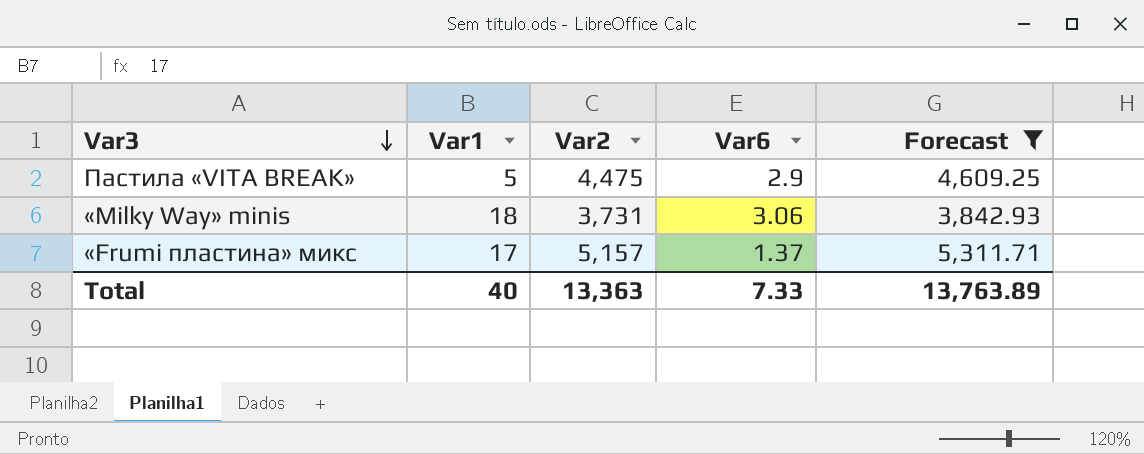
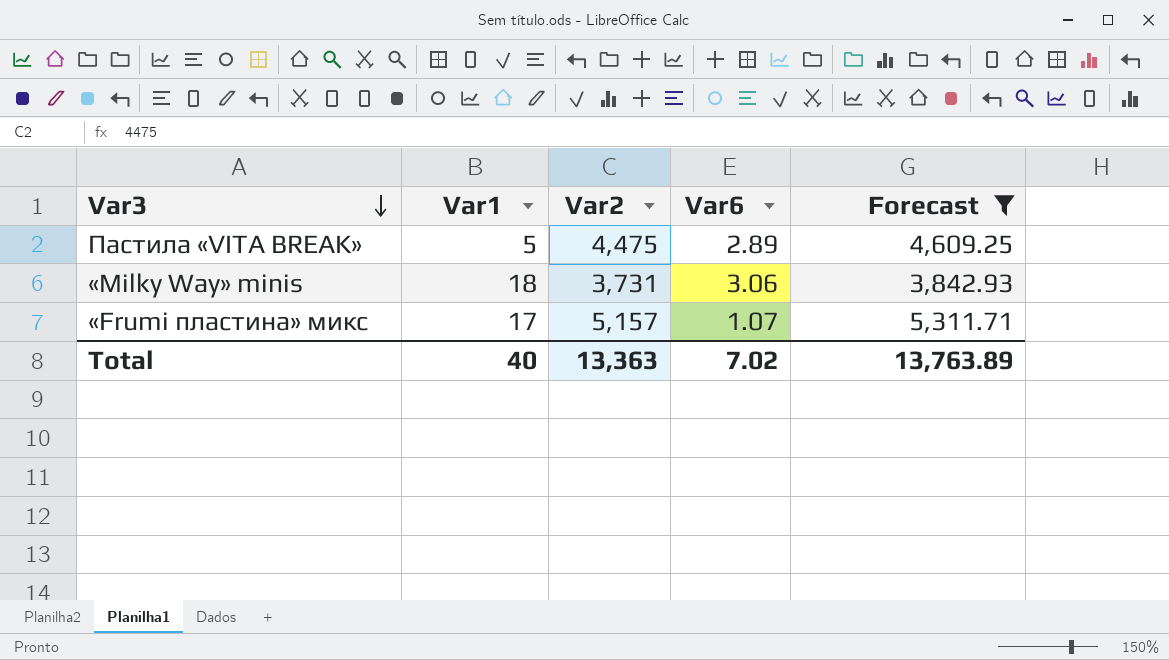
Пастила «VITA BREAK» | Var6: 2.9 -> 2.89
«Frumi пластина» микс | Var6: 1.37 -> 1.07
Total | Var6: 7.33 -> 7.02

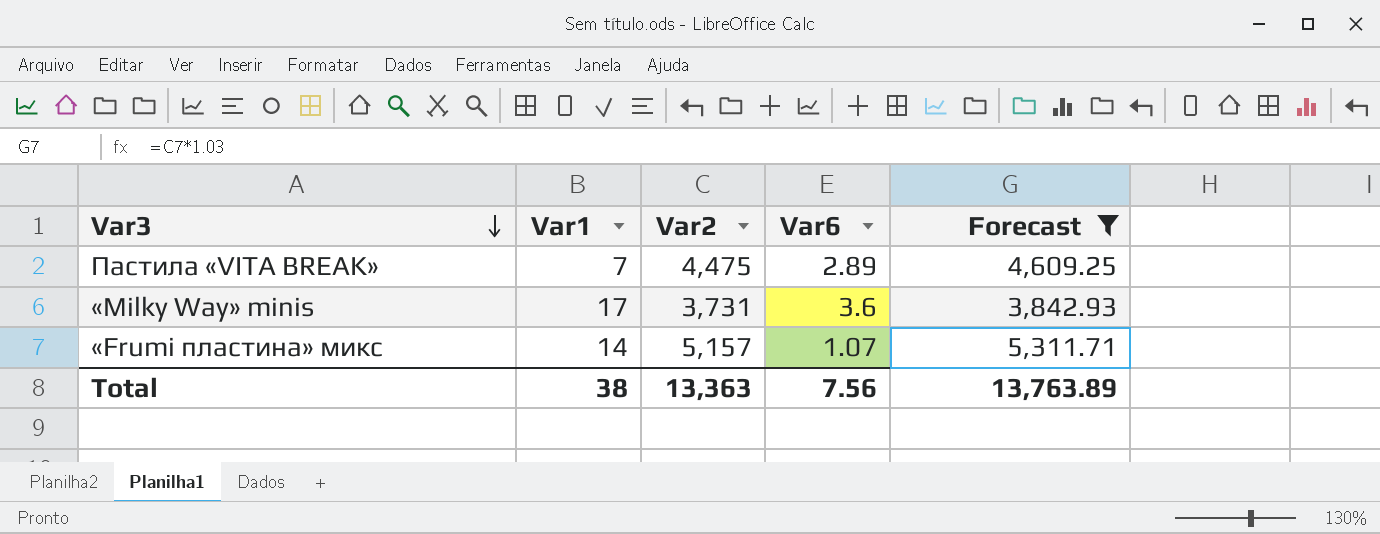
Пастила «VITA BREAK» | Var1: 5 -> 7
«Milky Way» minis | Var1: 18 -> 17
«Milky Way» minis | Var6: 3.06 -> 3.6
«Frumi пластина» микс | Var1: 17 -> 14
Total | Var1: 40 -> 38
Total | Var6: 7.02 -> 7.56

